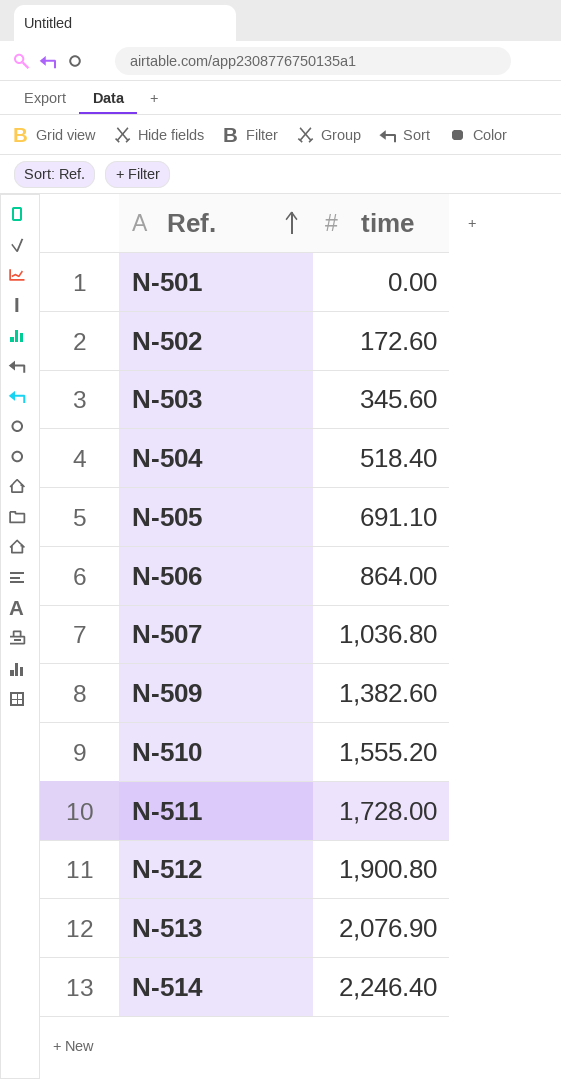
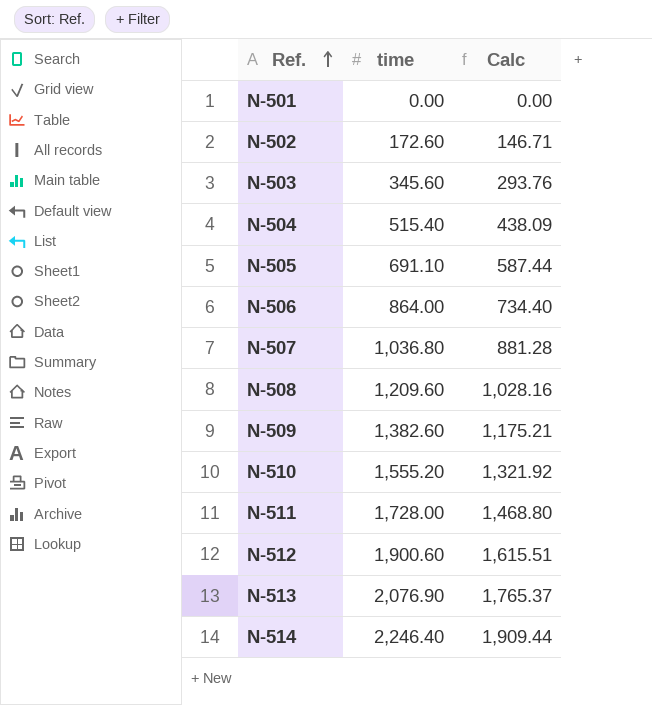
column Calc | formula: none -> [time] * 0.85
N-504 | time: 518.40 -> 515.40
row N-508: none -> 1,209.60 | 1,028.16
N-512 | time: 1,900.80 -> 1,900.60

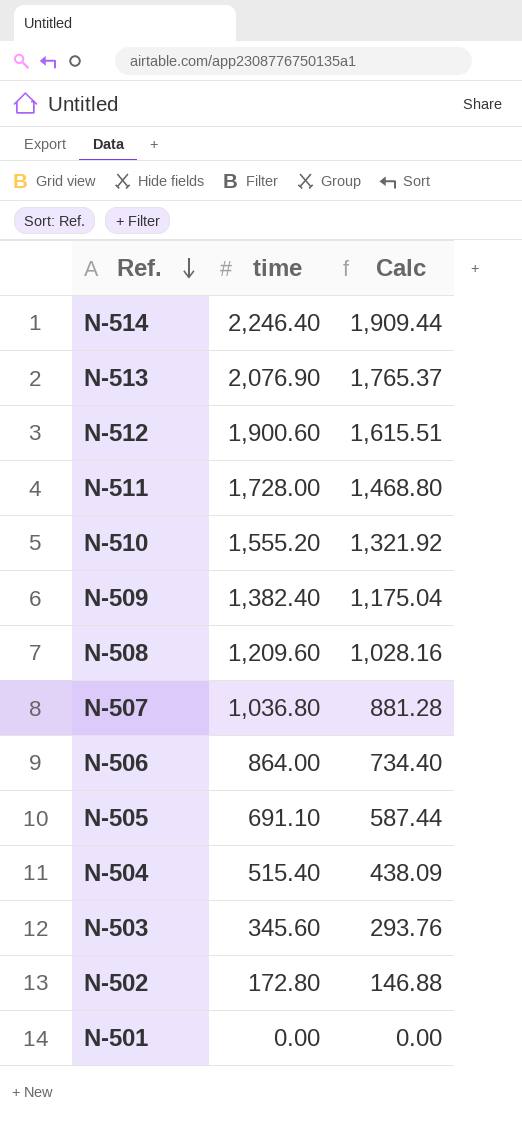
row order: Ref. ascending -> Ref. descending
N-509 | time: 1,382.60 -> 1,382.40
N-509 | Calc: 1,175.21 -> 1,175.04
N-502 | time: 172.60 -> 172.80
N-502 | Calc: 146.71 -> 146.88

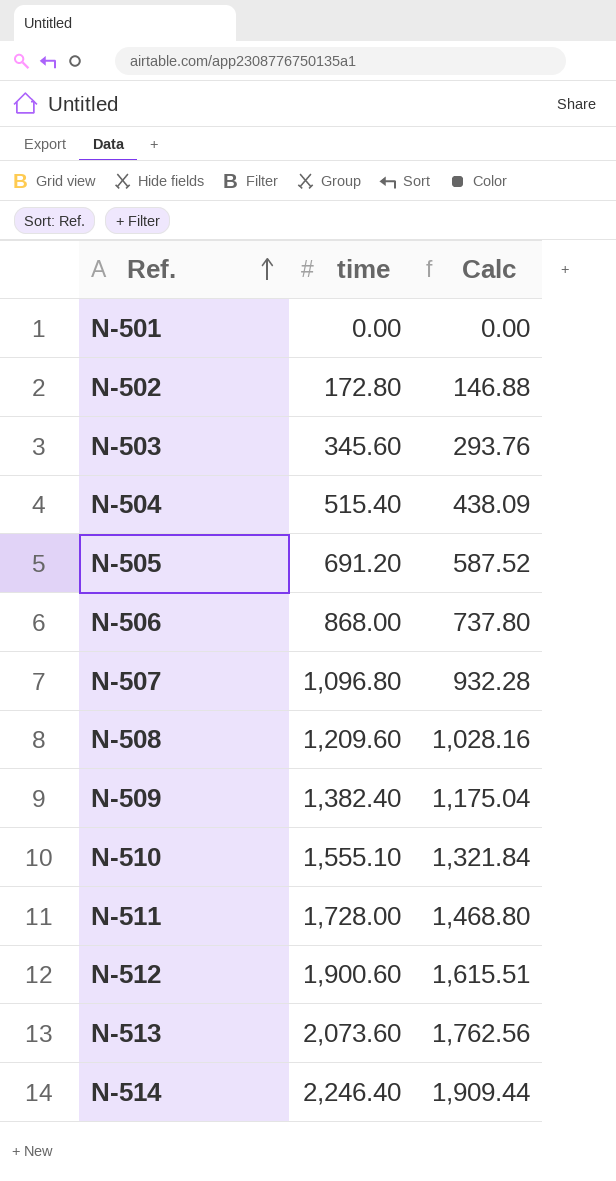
row order: Ref. descending -> Ref. ascending
N-505 | time: 691.10 -> 691.20
N-505 | Calc: 587.44 -> 587.52
N-506 | time: 864.00 -> 868.00
N-506 | Calc: 734.40 -> 737.80
N-507 | time: 1,036.80 -> 1,096.80
N-507 | Calc: 881.28 -> 932.28
N-510 | time: 1,555.20 -> 1,555.10
N-510 | Calc: 1,321.92 -> 1,321.84
N-513 | time: 2,076.90 -> 2,073.60
N-513 | Calc: 1,765.37 -> 1,762.56

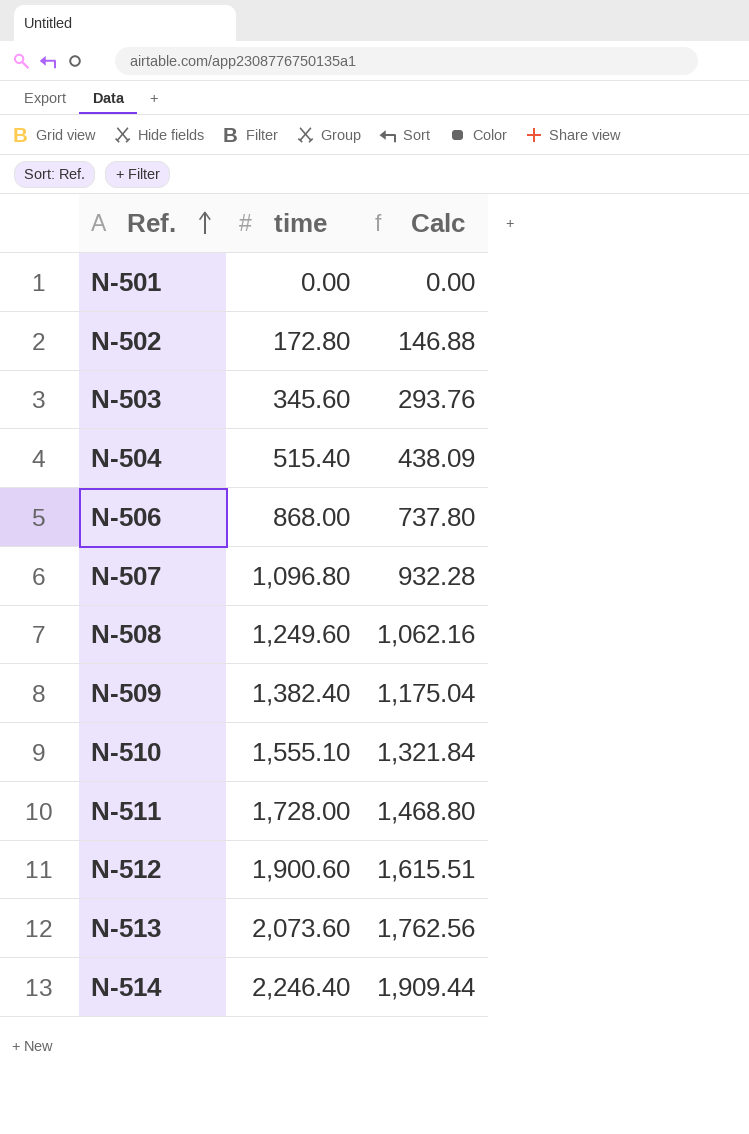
row N-505: 691.20 | 587.52 -> none
N-508 | time: 1,209.60 -> 1,249.60
N-508 | Calc: 1,028.16 -> 1,062.16

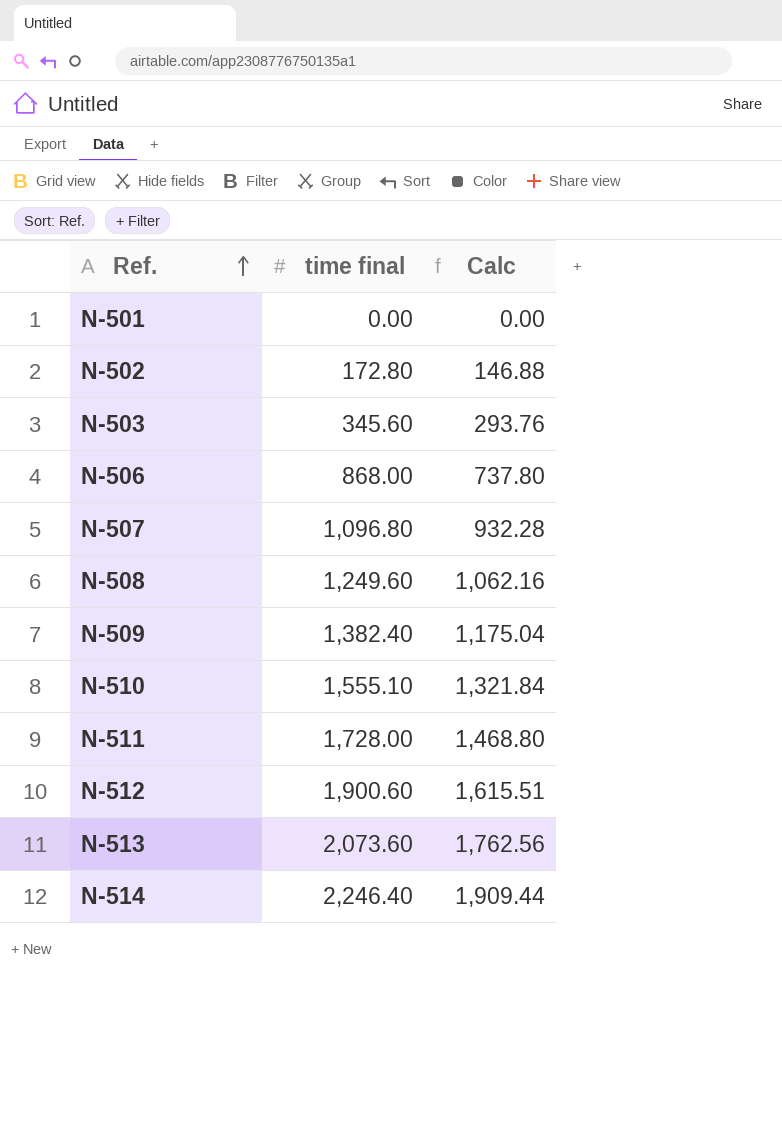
column name: time -> time final
row N-504: 515.40 | 438.09 -> none

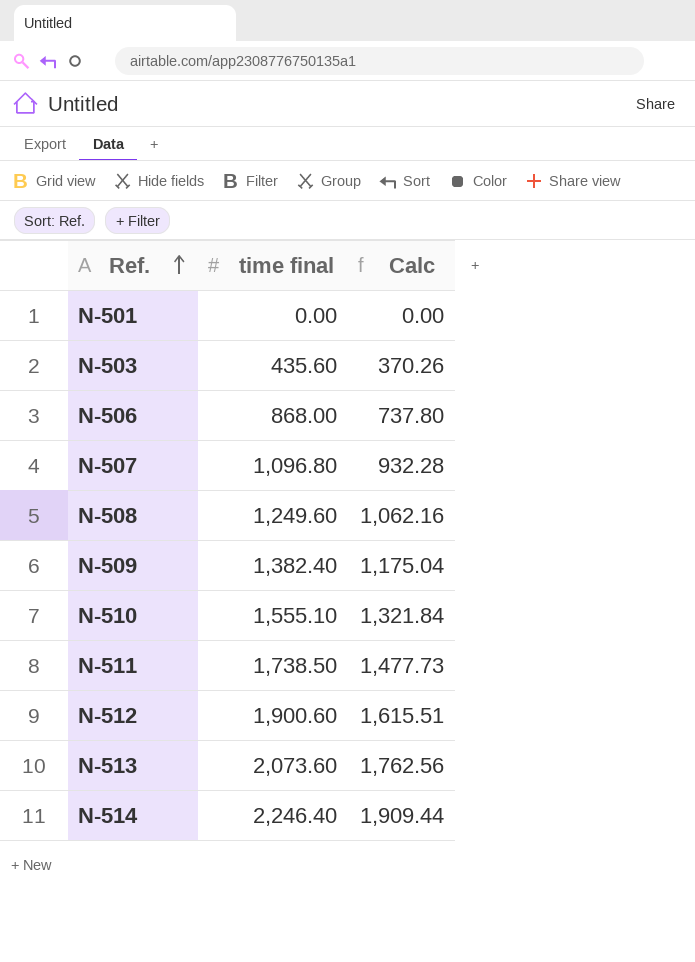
row N-502: 172.80 | 146.88 -> none
N-503 | time final: 345.60 -> 435.60
N-503 | Calc: 293.76 -> 370.26
N-511 | time final: 1,728.00 -> 1,738.50
N-511 | Calc: 1,468.80 -> 1,477.73

